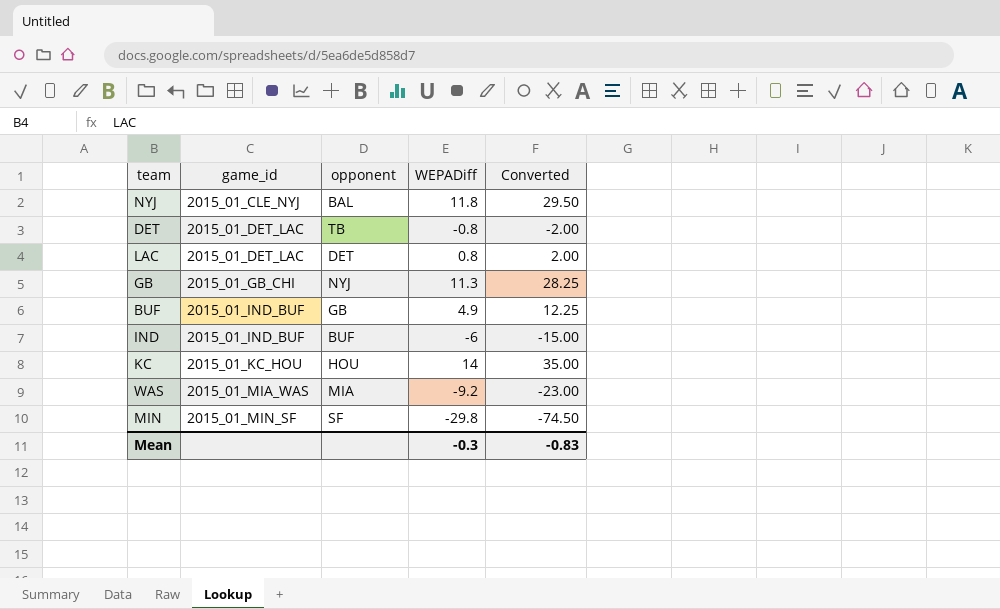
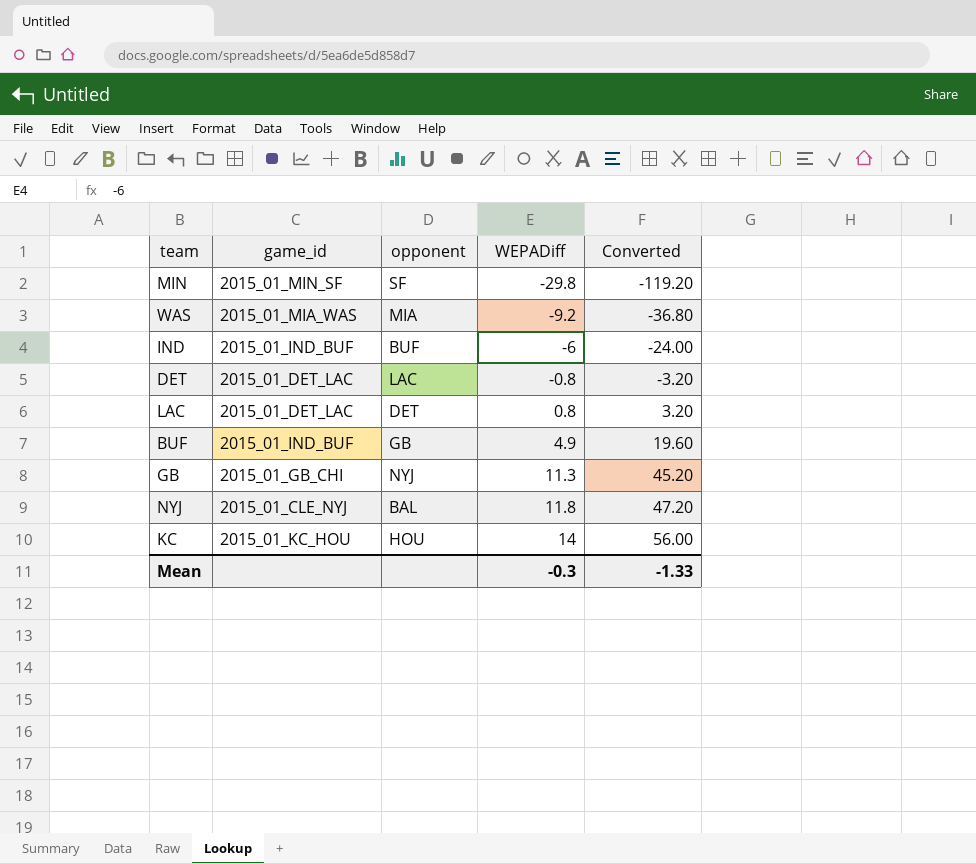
row order: game_id ascending -> WEPADiff ascending
column Converted | formula: [WEPADiff] * 2.5 -> [WEPADiff] * 4
DET | opponent: TB -> LAC
Mean | Converted: -0.83 -> -1.33

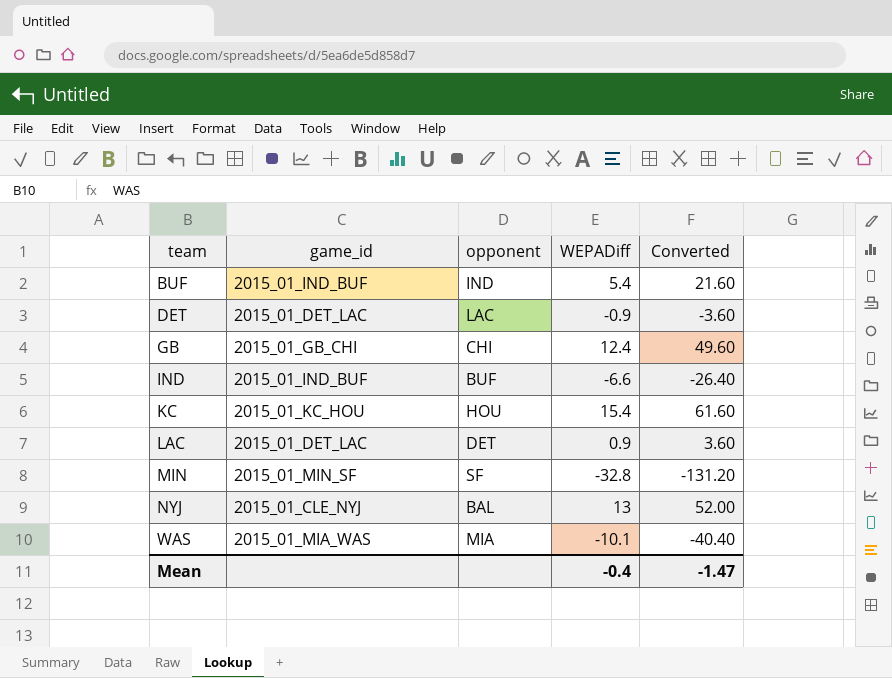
row order: WEPADiff ascending -> team ascending
BUF | opponent: GB -> IND
BUF | WEPADiff: 4.9 -> 5.4
BUF | Converted: 19.60 -> 21.60
DET | WEPADiff: -0.8 -> -0.9
DET | Converted: -3.20 -> -3.60
GB | opponent: NYJ -> CHI
GB | WEPADiff: 11.3 -> 12.4
GB | Converted: 45.20 -> 49.60
IND | WEPADiff: -6 -> -6.6
IND | Converted: -24.00 -> -26.40
KC | WEPADiff: 14 -> 15.4
KC | Converted: 56.00 -> 61.60
LAC | WEPADiff: 0.8 -> 0.9
LAC | Converted: 3.20 -> 3.60
MIN | WEPADiff: -29.8 -> -32.8
MIN | Converted: -119.20 -> -131.20
NYJ | WEPADiff: 11.8 -> 13
NYJ | Converted: 47.20 -> 52.00
WAS | WEPADiff: -9.2 -> -10.1
WAS | Converted: -36.80 -> -40.40
Mean | WEPADiff: -0.3 -> -0.4
Mean | Converted: -1.33 -> -1.47

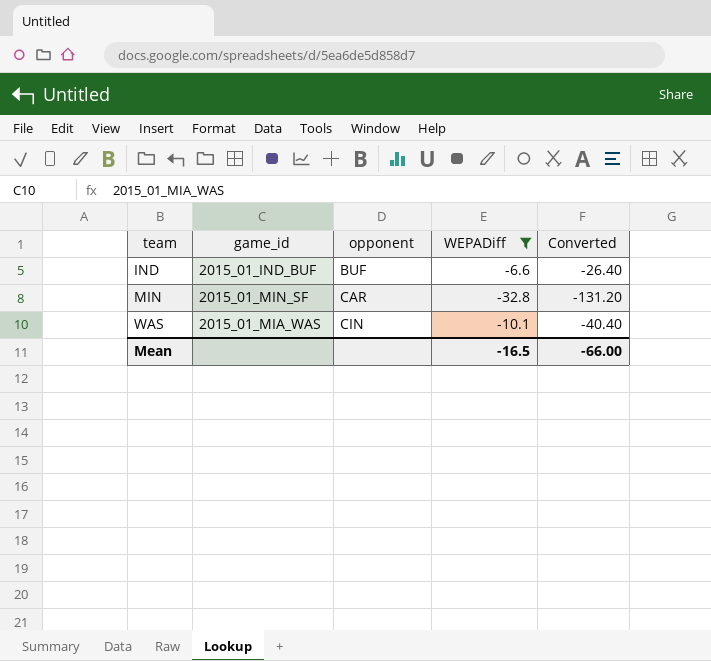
filter: none -> WEPADiff <= -6.6
MIN | opponent: SF -> CAR
WAS | opponent: MIA -> CIN
Mean | WEPADiff: -0.4 -> -16.5
Mean | Converted: -1.47 -> -66.00

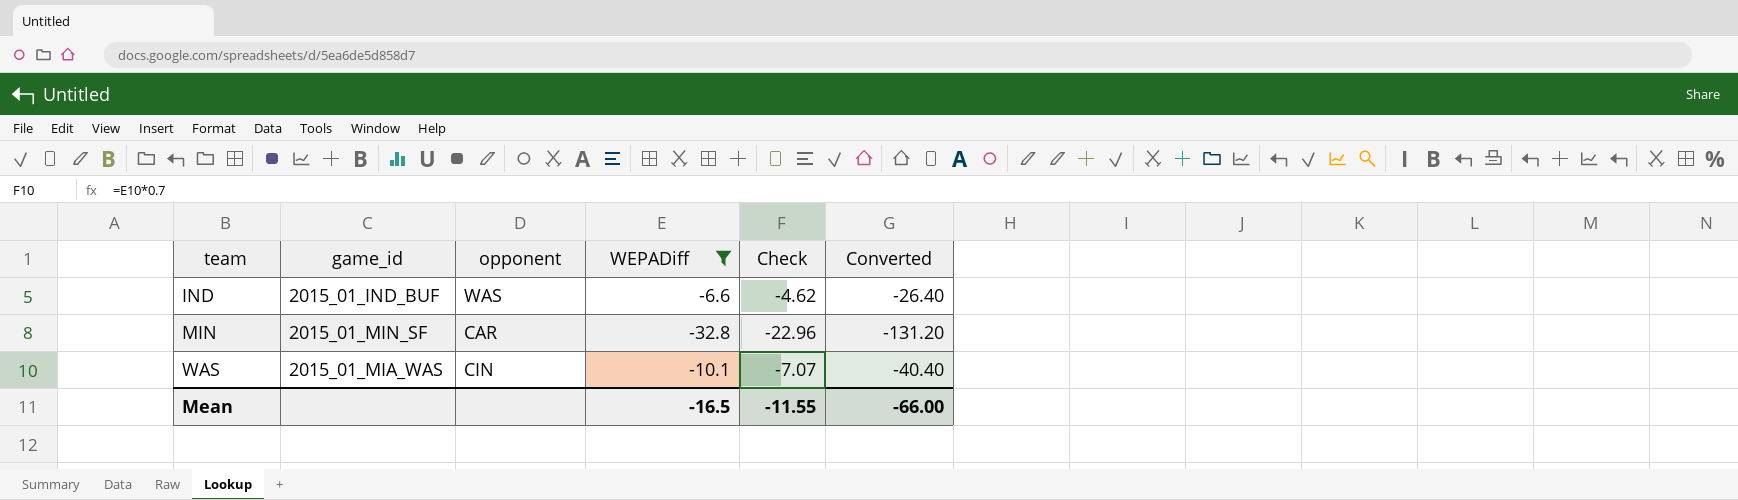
column Check | formula: none -> [WEPADiff] * 0.7
IND | opponent: BUF -> WAS

